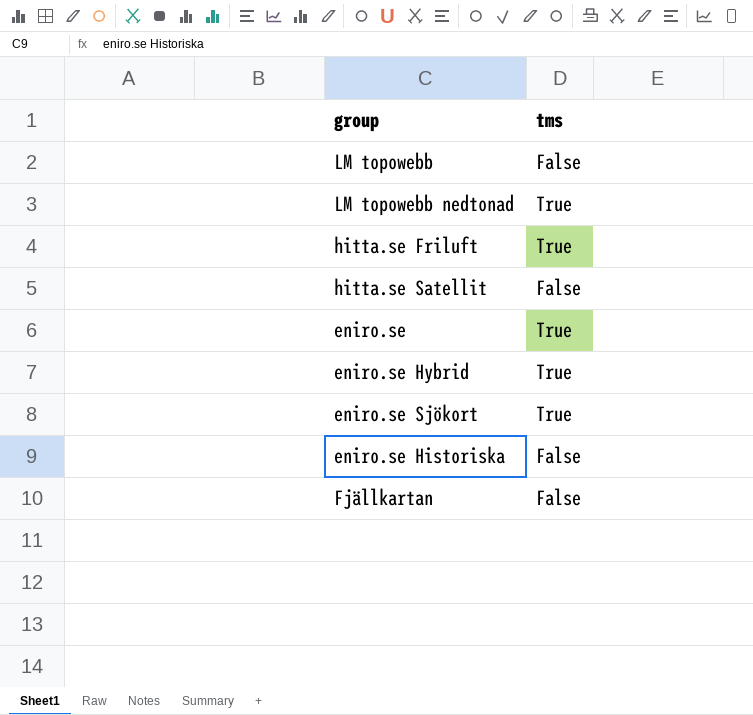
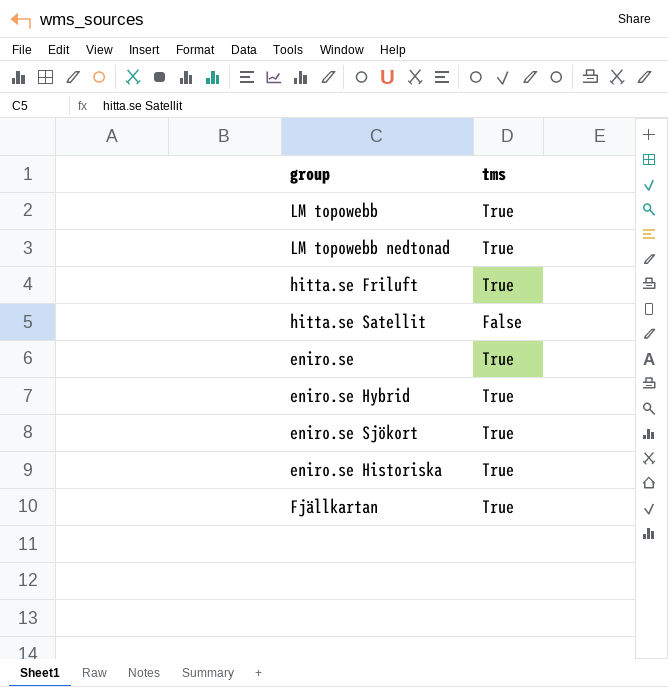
LM topowebb | tms: False -> True
eniro.se Historiska | tms: False -> True
Fjällkartan | tms: False -> True

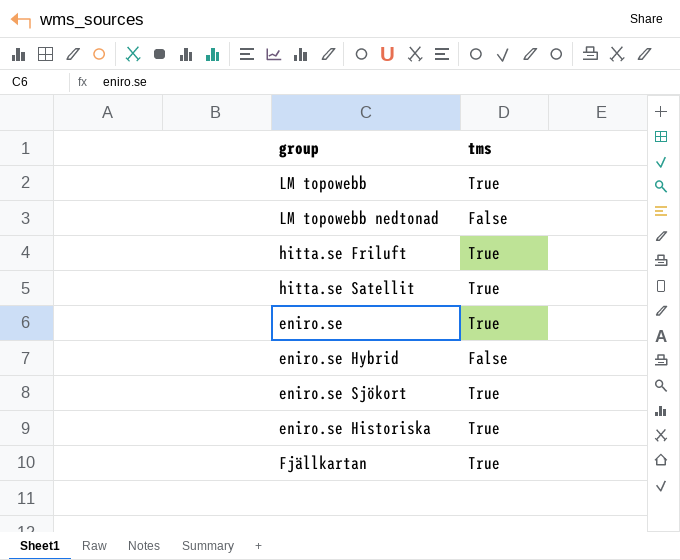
LM topowebb nedtonad | tms: True -> False
hitta.se Satellit | tms: False -> True
eniro.se Hybrid | tms: True -> False

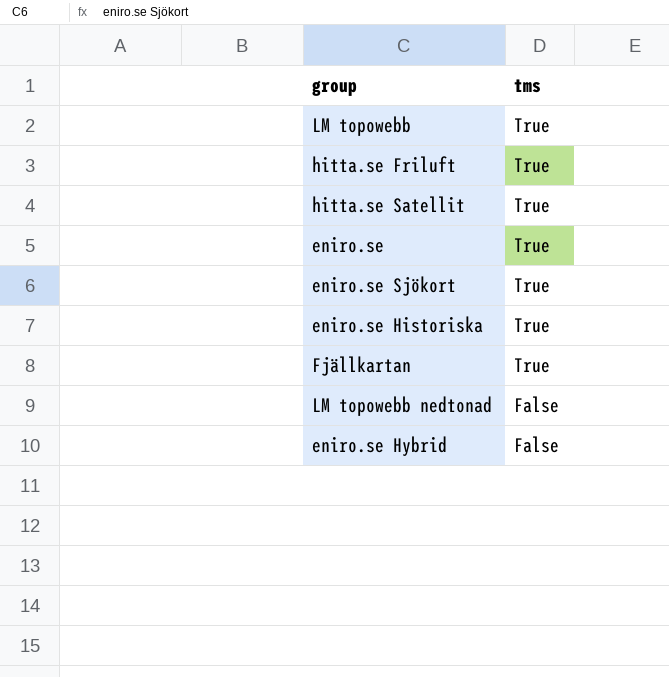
row order: none -> tms descending

